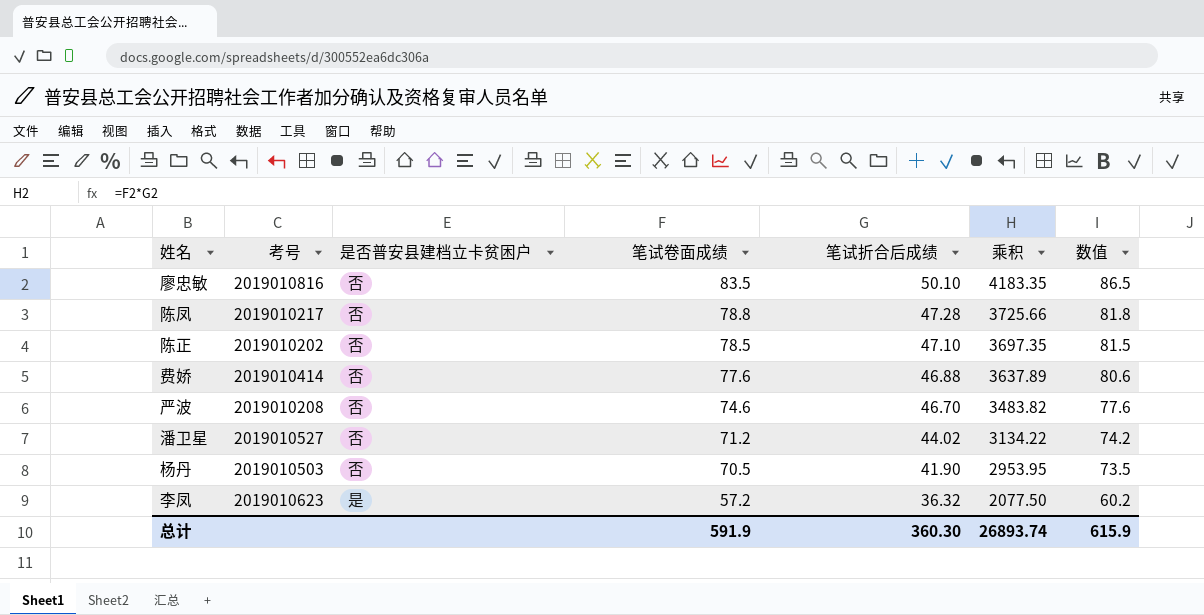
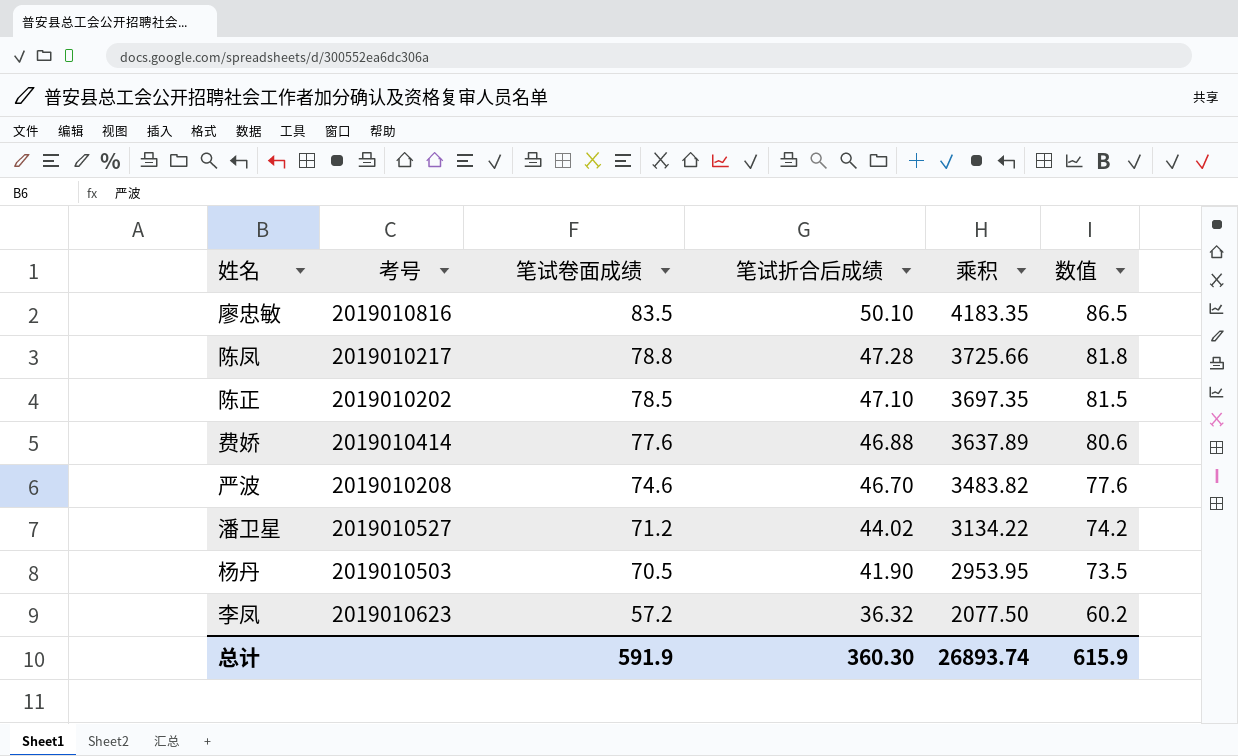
column 是否普安县建档立卡贫困户 | position: 3 -> none

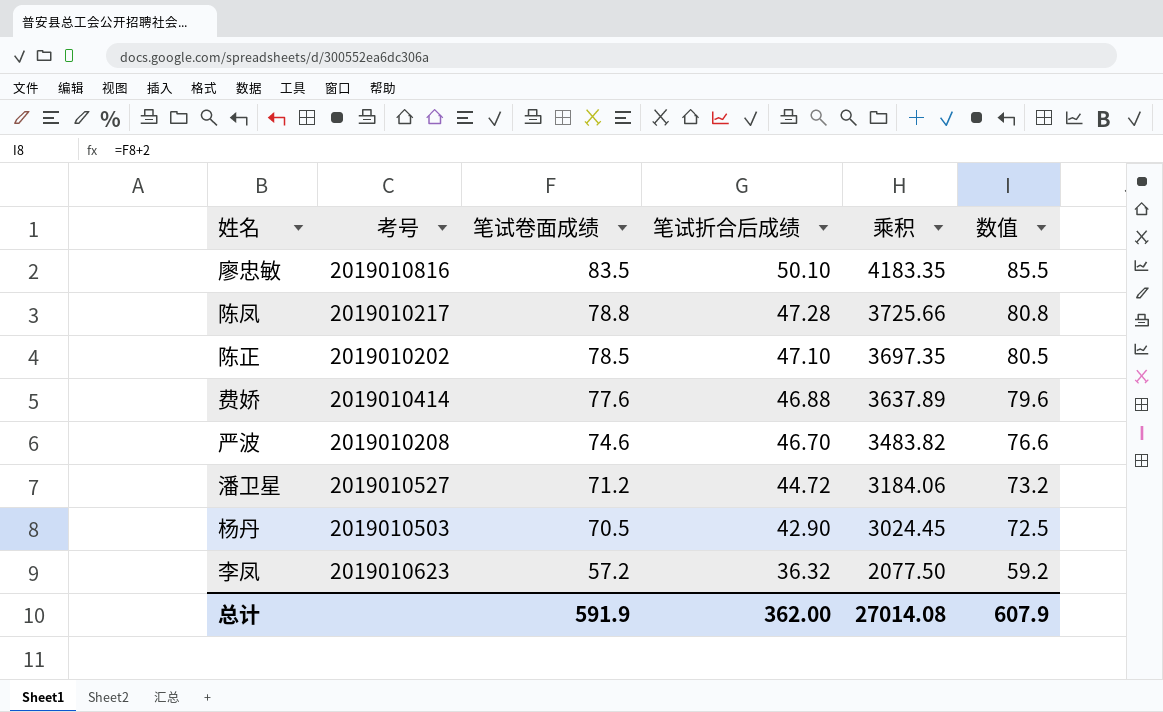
column 数值 | formula: [笔试卷面成绩] + 3 -> [笔试卷面成绩] + 2
潘卫星 | 笔试折合后成绩: 44.02 -> 44.72
潘卫星 | 乘积: 3134.22 -> 3184.06
杨丹 | 笔试折合后成绩: 41.90 -> 42.90
杨丹 | 乘积: 2953.95 -> 3024.45
总计 | 笔试折合后成绩: 360.30 -> 362.00
总计 | 乘积: 26893.74 -> 27014.08
总计 | 数值: 615.9 -> 607.9

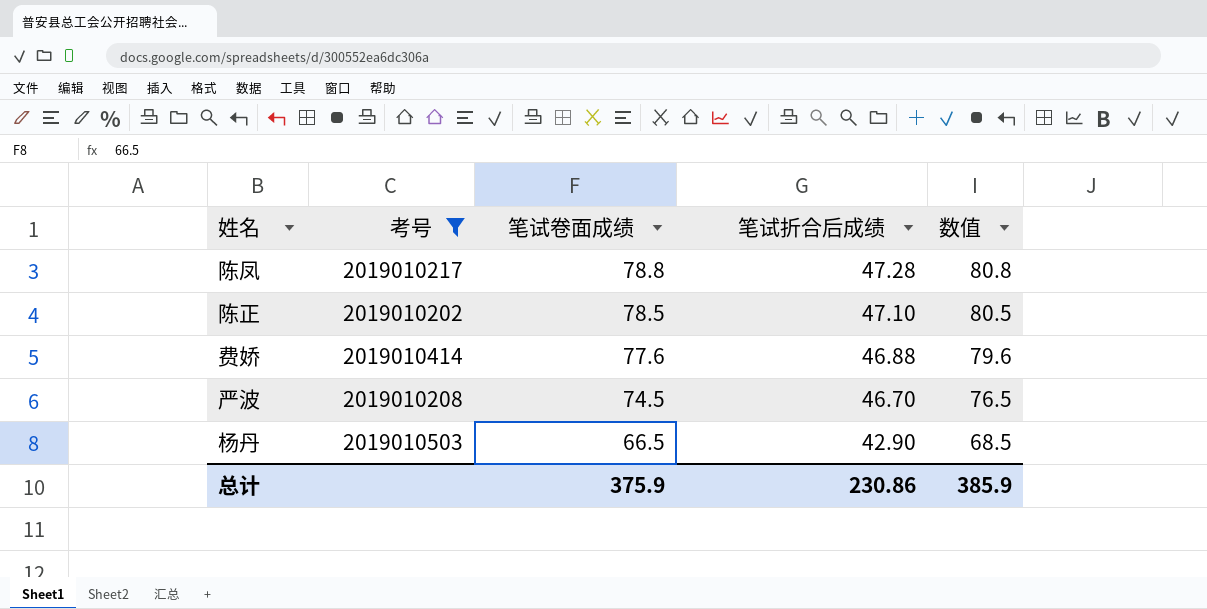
filter: none -> 考号 <= 2019010503
column 乘积 | formula: [笔试卷面成绩] * [笔试折合后成绩] -> none
严波 | 笔试卷面成绩: 74.6 -> 74.5
严波 | 数值: 76.6 -> 76.5
杨丹 | 笔试卷面成绩: 70.5 -> 66.5
杨丹 | 数值: 72.5 -> 68.5
总计 | 笔试卷面成绩: 591.9 -> 375.9
总计 | 笔试折合后成绩: 362.00 -> 230.86
总计 | 数值: 607.9 -> 385.9

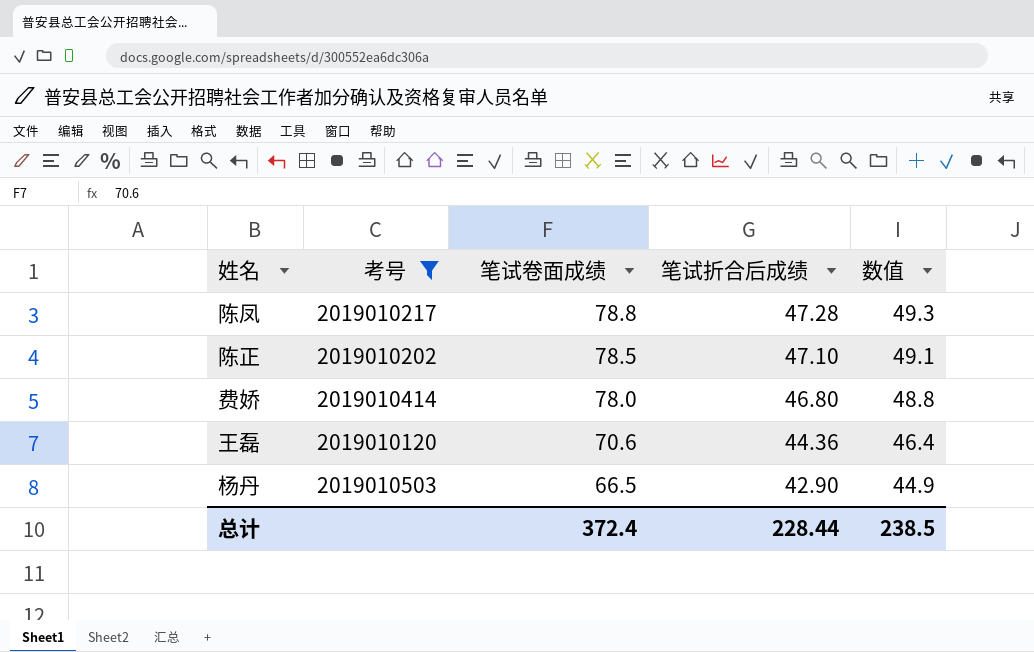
column 数值 | formula: [笔试卷面成绩] + 2 -> [笔试折合后成绩] + 2
row 严波: 2019010208 | 74.5 | 46.70 | 76.5 -> none
费娇 | 笔试卷面成绩: 77.6 -> 78.0
费娇 | 笔试折合后成绩: 46.88 -> 46.80
row 王磊: none -> 2019010120 | 70.6 | 44.36 | 46.4
总计 | 笔试卷面成绩: 375.9 -> 372.4
总计 | 笔试折合后成绩: 230.86 -> 228.44
总计 | 数值: 385.9 -> 238.5

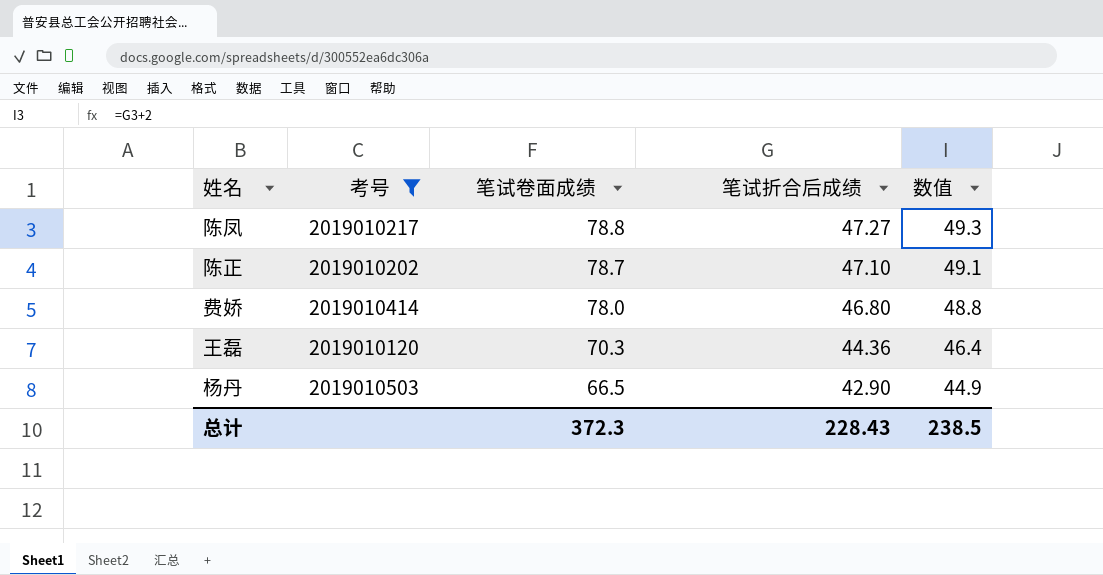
陈凤 | 笔试折合后成绩: 47.28 -> 47.27
陈正 | 笔试卷面成绩: 78.5 -> 78.7
王磊 | 笔试卷面成绩: 70.6 -> 70.3
总计 | 笔试卷面成绩: 372.4 -> 372.3
总计 | 笔试折合后成绩: 228.44 -> 228.43

